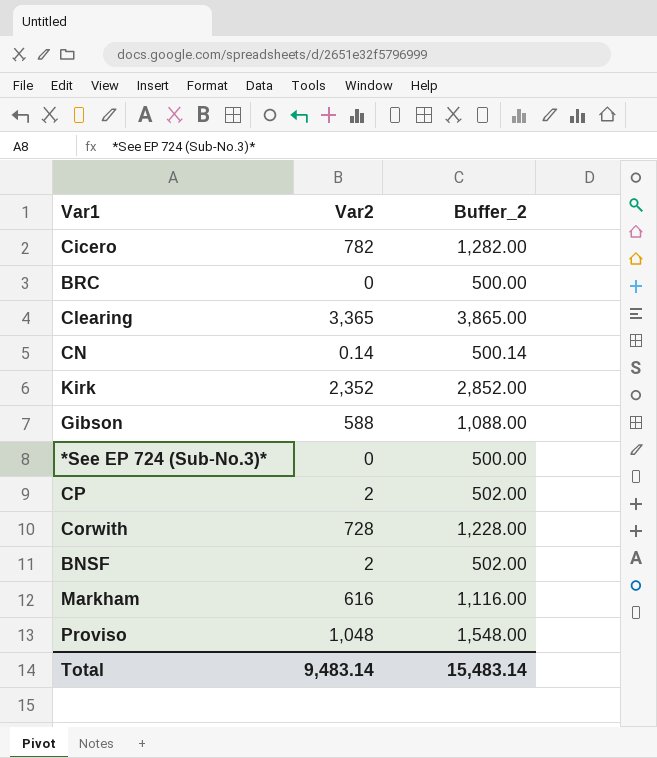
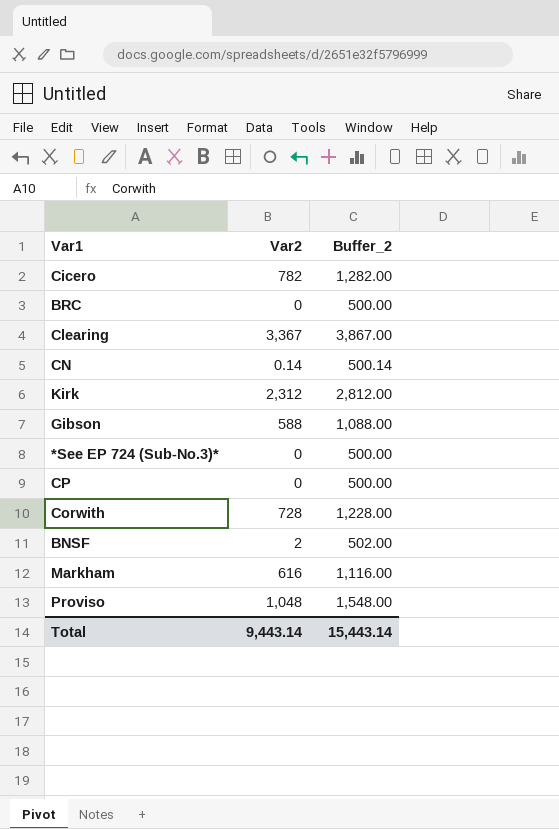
Clearing | Var2: 3,365 -> 3,367
Clearing | Buffer_2: 3,865.00 -> 3,867.00
Kirk | Var2: 2,352 -> 2,312
Kirk | Buffer_2: 2,852.00 -> 2,812.00
CP | Var2: 2 -> 0
CP | Buffer_2: 502.00 -> 500.00
Total | Var2: 9,483.14 -> 9,443.14
Total | Buffer_2: 15,483.14 -> 15,443.14

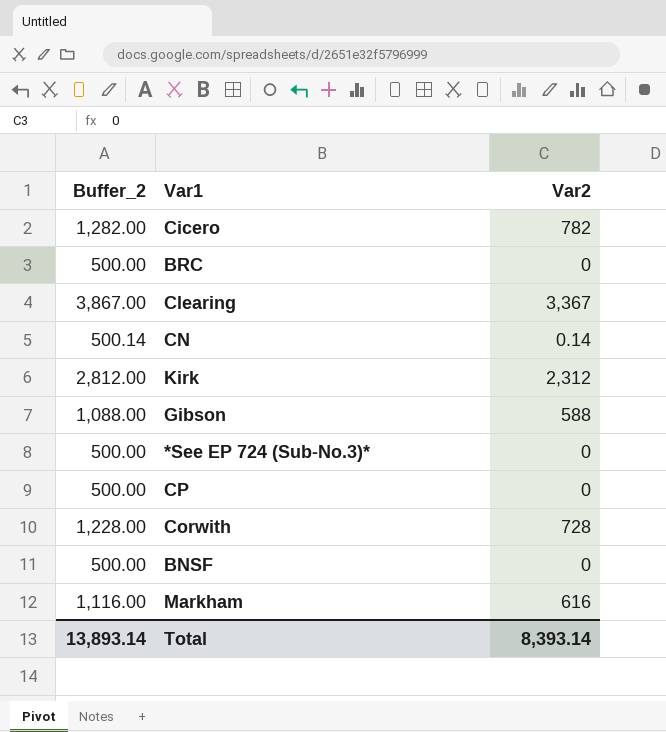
column Buffer_2 | position: 3 -> 1
row Proviso: 1,048 | 1,548.00 -> none
BNSF | Buffer_2: 502.00 -> 500.00
BNSF | Var2: 2 -> 0
Total | Buffer_2: 15,443.14 -> 13,893.14
Total | Var2: 9,443.14 -> 8,393.14

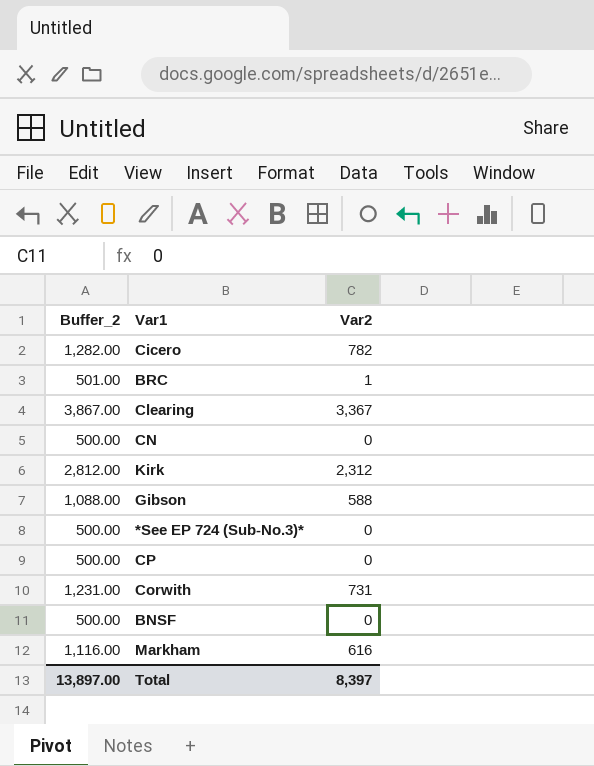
BRC | Buffer_2: 500.00 -> 501.00
BRC | Var2: 0 -> 1
CN | Buffer_2: 500.14 -> 500.00
CN | Var2: 0.14 -> 0
Corwith | Buffer_2: 1,228.00 -> 1,231.00
Corwith | Var2: 728 -> 731
Total | Buffer_2: 13,893.14 -> 13,897.00
Total | Var2: 8,393.14 -> 8,397

